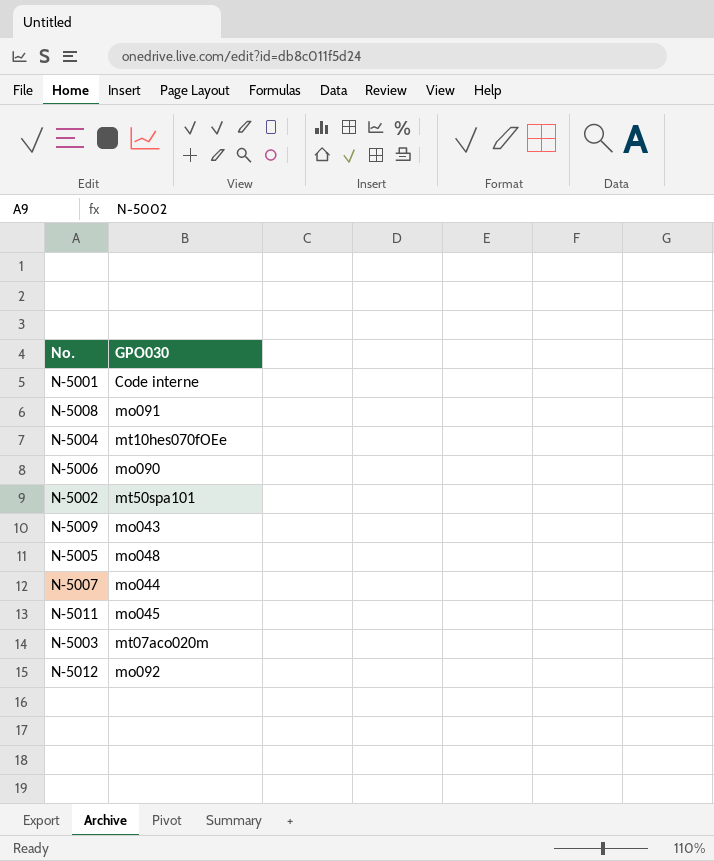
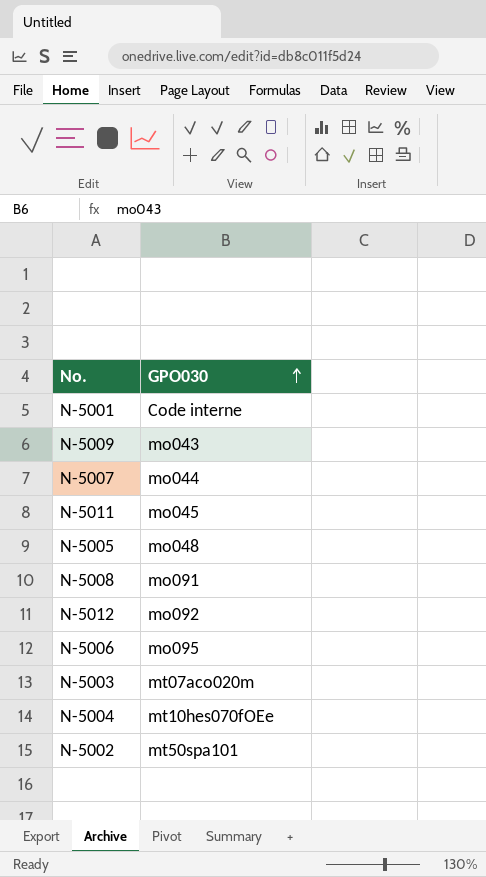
row order: none -> GPO030 ascending
N-5006 | GPO030: mo090 -> mo095

